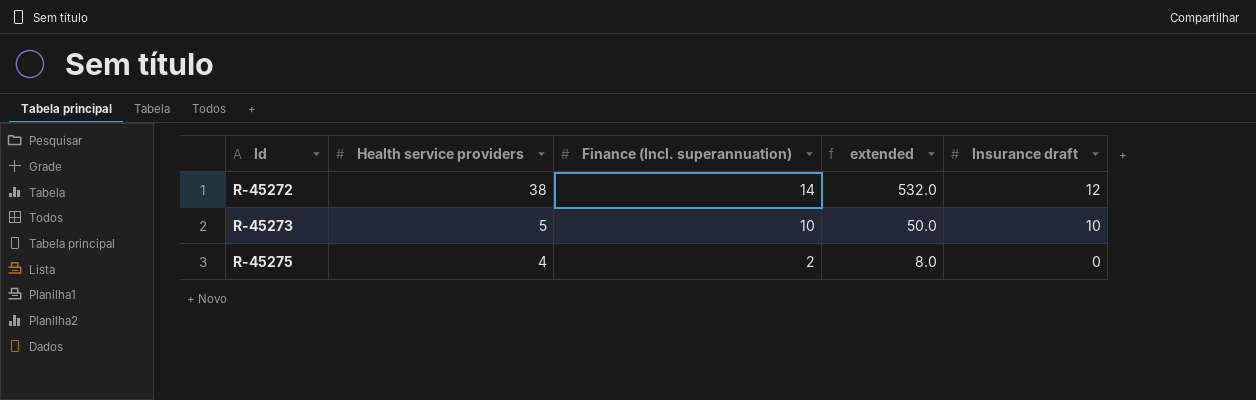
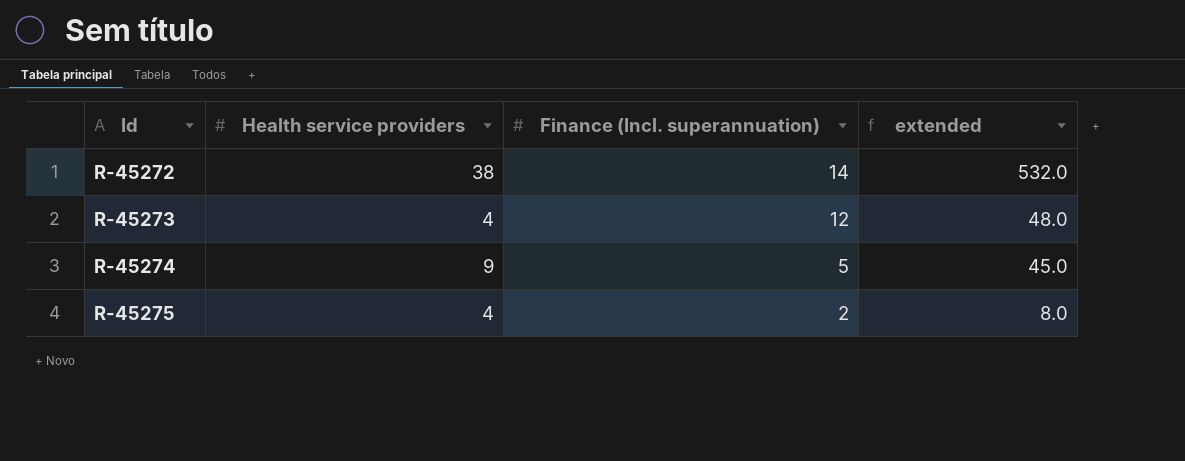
column Insurance draft | position: 5 -> none
R-45273 | Health service providers: 5 -> 4
R-45273 | Finance (Incl. superannuation): 10 -> 12
R-45273 | extended: 50.0 -> 48.0
row R-45274: none -> 9 | 5 | 45.0

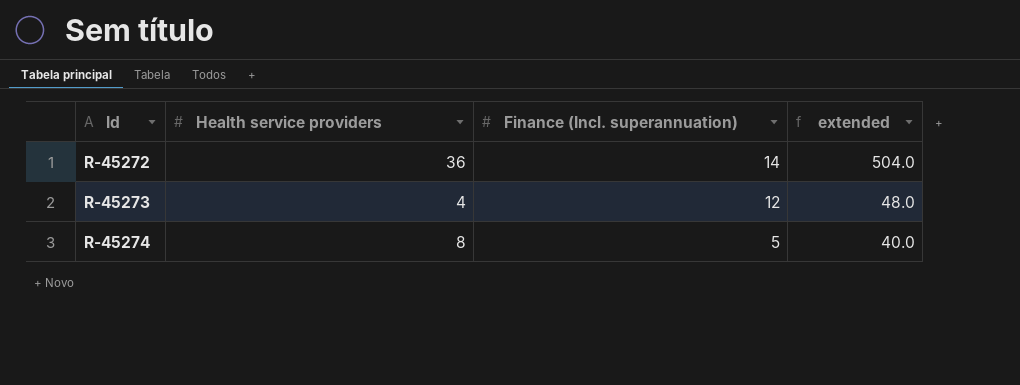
row R-45275: 4 | 2 | 8.0 -> none
R-45272 | Health service providers: 38 -> 36
R-45272 | extended: 532.0 -> 504.0
R-45274 | Health service providers: 9 -> 8
R-45274 | extended: 45.0 -> 40.0

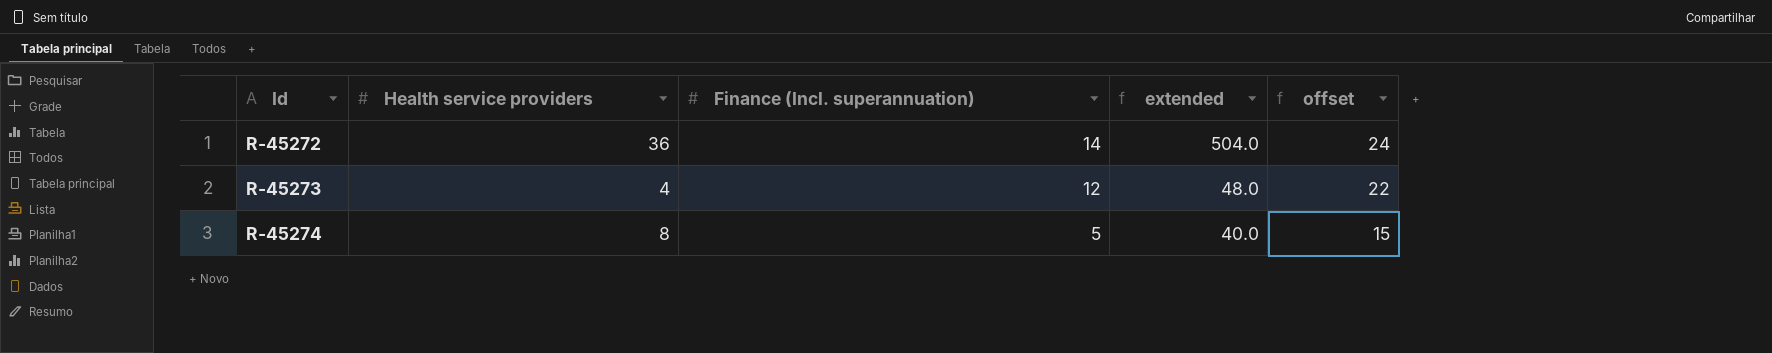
column offset | formula: none -> [Finance (Incl. superannuation)] + 10

